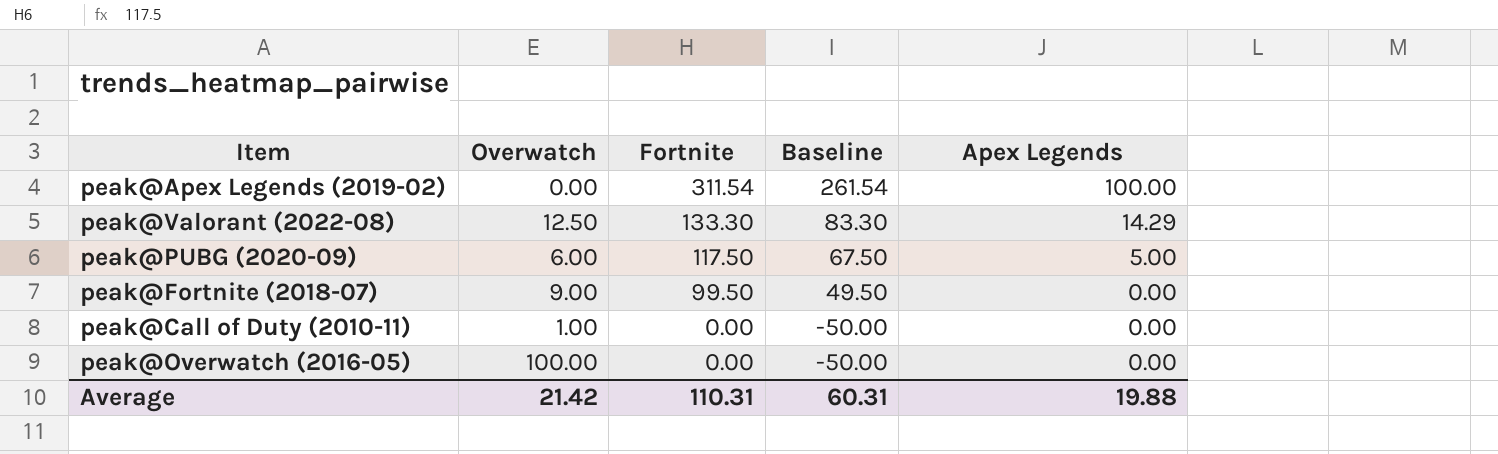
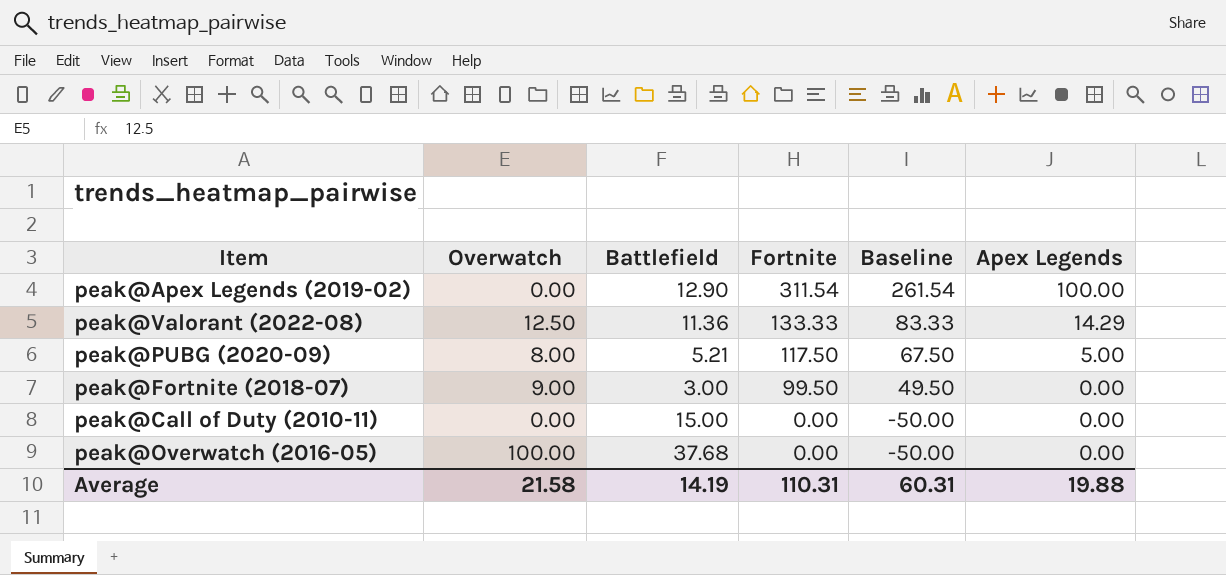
column Battlefield | position: none -> 3
peak@Valorant (2022-08) | Fortnite: 133.30 -> 133.33
peak@Valorant (2022-08) | Baseline: 83.30 -> 83.33
peak@PUBG (2020-09) | Overwatch: 6.00 -> 8.00
peak@Call of Duty (2010-11) | Overwatch: 1.00 -> 0.00
Average | Overwatch: 21.42 -> 21.58

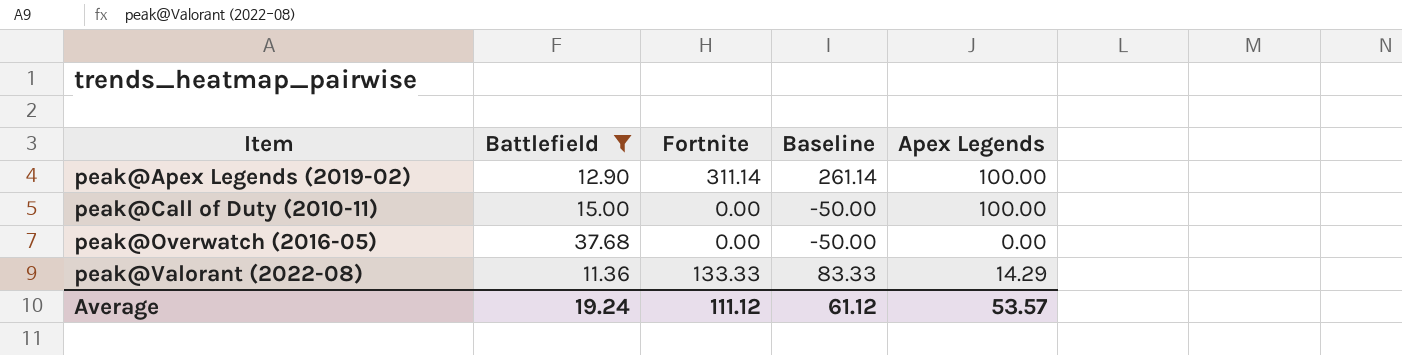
filter: none -> Battlefield >= 11.36
row order: Fortnite descending -> Item ascending
column Overwatch | position: 2 -> none
peak@Apex Legends (2019-02) | Fortnite: 311.54 -> 311.14
peak@Apex Legends (2019-02) | Baseline: 261.54 -> 261.14
peak@Call of Duty (2010-11) | Apex Legends: 0.00 -> 100.00
Average | Battlefield: 14.19 -> 19.24
Average | Fortnite: 110.31 -> 111.12
Average | Baseline: 60.31 -> 61.12
Average | Apex Legends: 19.88 -> 53.57

